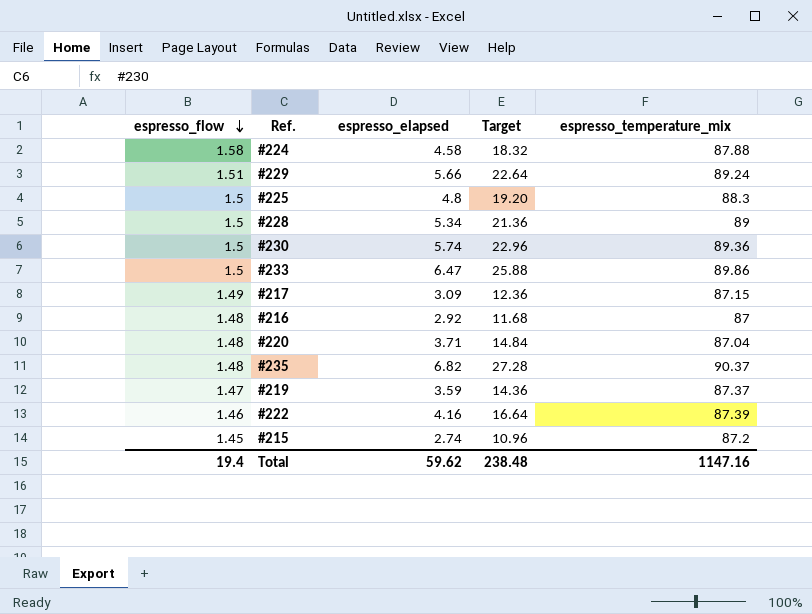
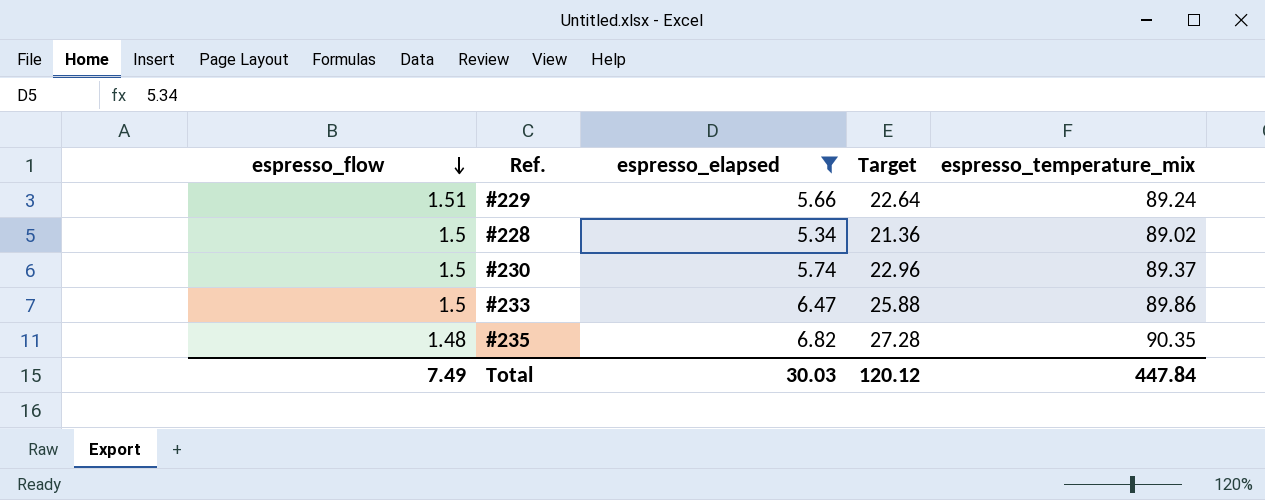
filter: none -> espresso_elapsed >= 5.34
#228 | espresso_temperature_mix: 89 -> 89.02
#230 | espresso_temperature_mix: 89.36 -> 89.37
#235 | espresso_temperature_mix: 90.37 -> 90.35
Total | espresso_flow: 19.4 -> 7.49
Total | espresso_elapsed: 59.62 -> 30.03
Total | Target: 238.48 -> 120.12
Total | espresso_temperature_mix: 1147.16 -> 447.84

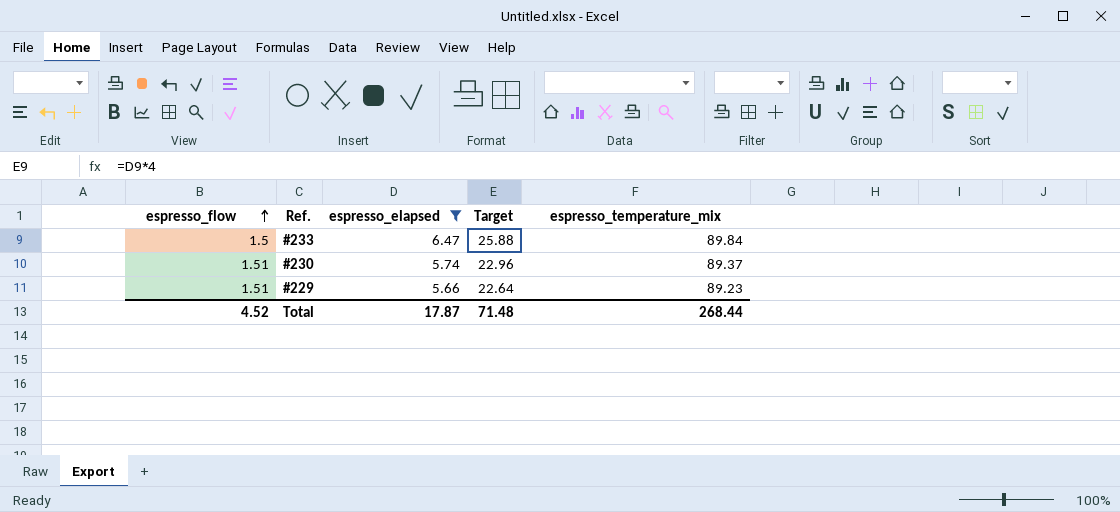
row order: espresso_flow descending -> espresso_flow ascending
row #228: 1.5 | 5.34 | 21.36 | 89.02 -> none
row #235: 1.48 | 6.82 | 27.28 | 90.35 -> none
#233 | espresso_temperature_mix: 89.86 -> 89.84
#230 | espresso_flow: 1.5 -> 1.51
#229 | espresso_temperature_mix: 89.24 -> 89.23
Total | espresso_flow: 7.49 -> 4.52
Total | espresso_elapsed: 30.03 -> 17.87
Total | Target: 120.12 -> 71.48
Total | espresso_temperature_mix: 447.84 -> 268.44

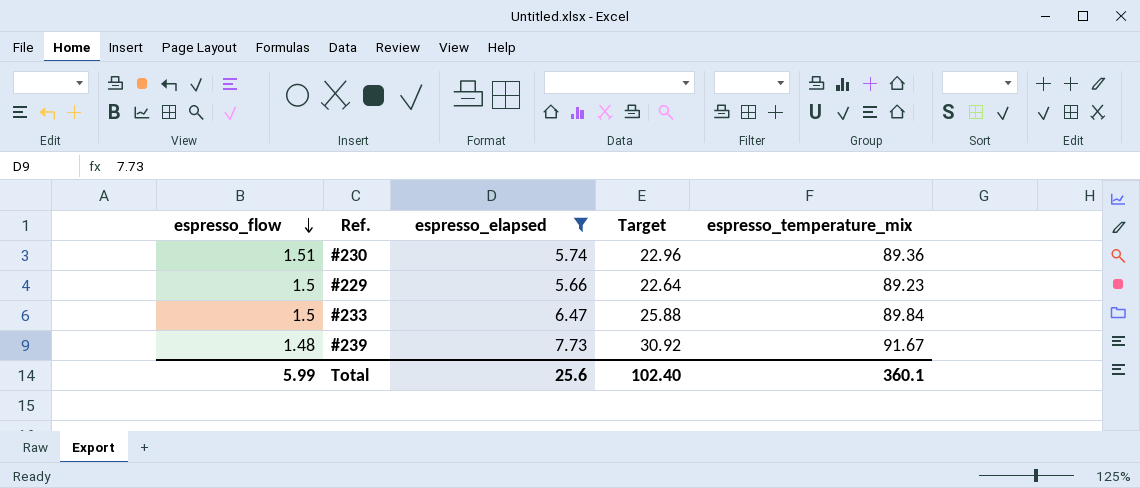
row order: espresso_flow ascending -> espresso_flow descending
#230 | espresso_temperature_mix: 89.37 -> 89.36
#229 | espresso_flow: 1.51 -> 1.5
row #239: none -> 1.48 | 7.73 | 30.92 | 91.67
Total | espresso_flow: 4.52 -> 5.99
Total | espresso_elapsed: 17.87 -> 25.6
Total | Target: 71.48 -> 102.40
Total | espresso_temperature_mix: 268.44 -> 360.1

